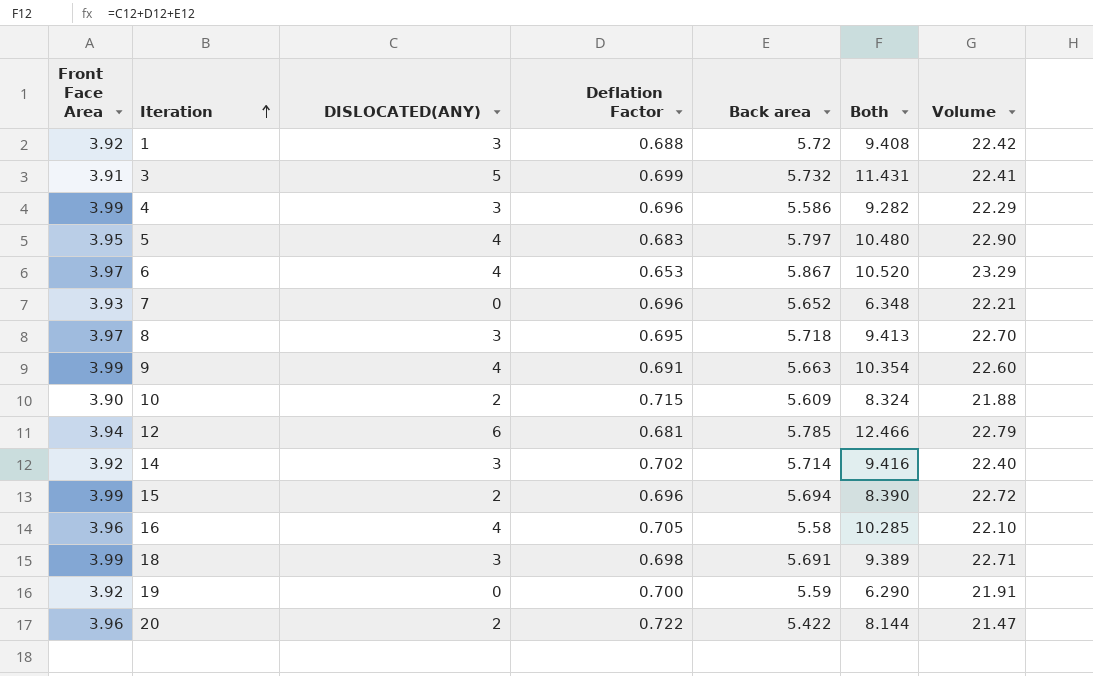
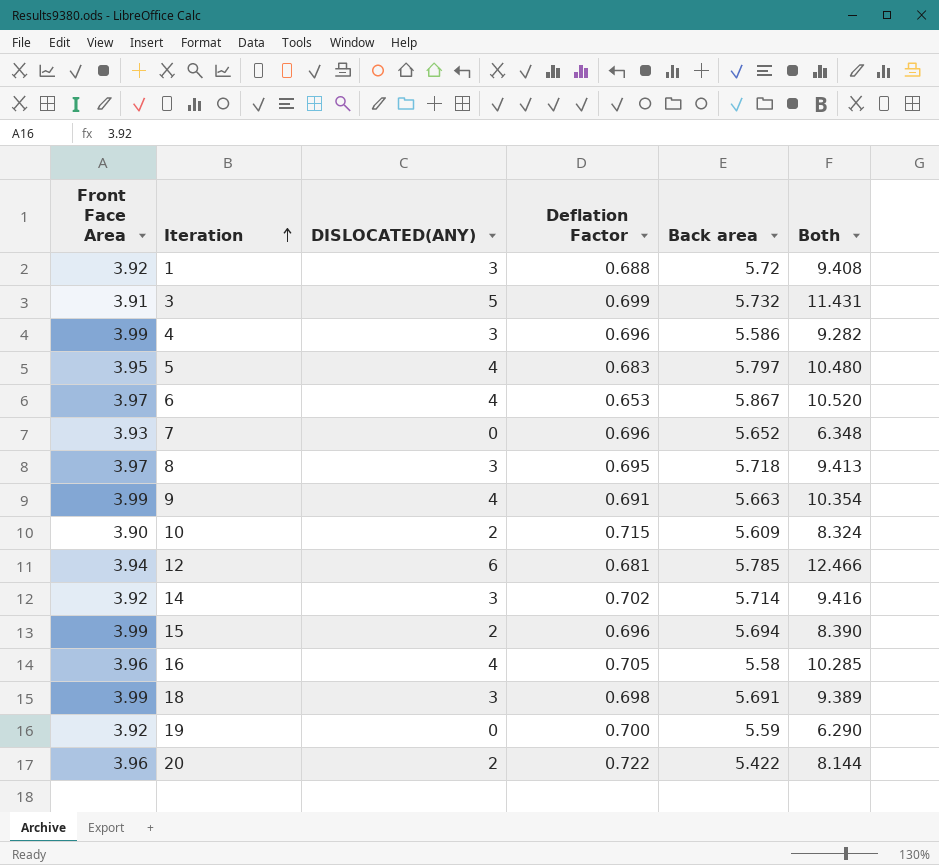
column Volume | formula: [Front Face Area] * [Back area] -> none

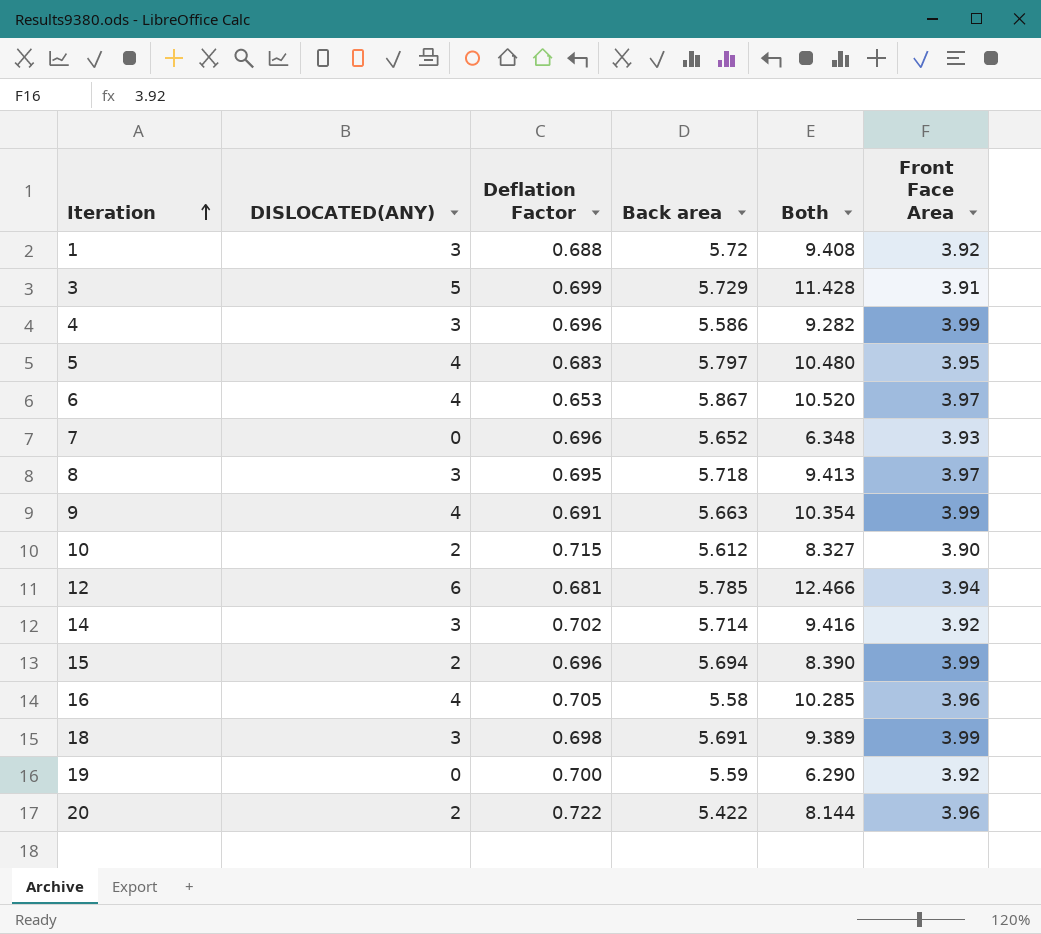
column Front Face Area | position: 1 -> 6
3 | Back area: 5.732 -> 5.729
3 | Both: 11.431 -> 11.428
10 | Back area: 5.609 -> 5.612
10 | Both: 8.324 -> 8.327

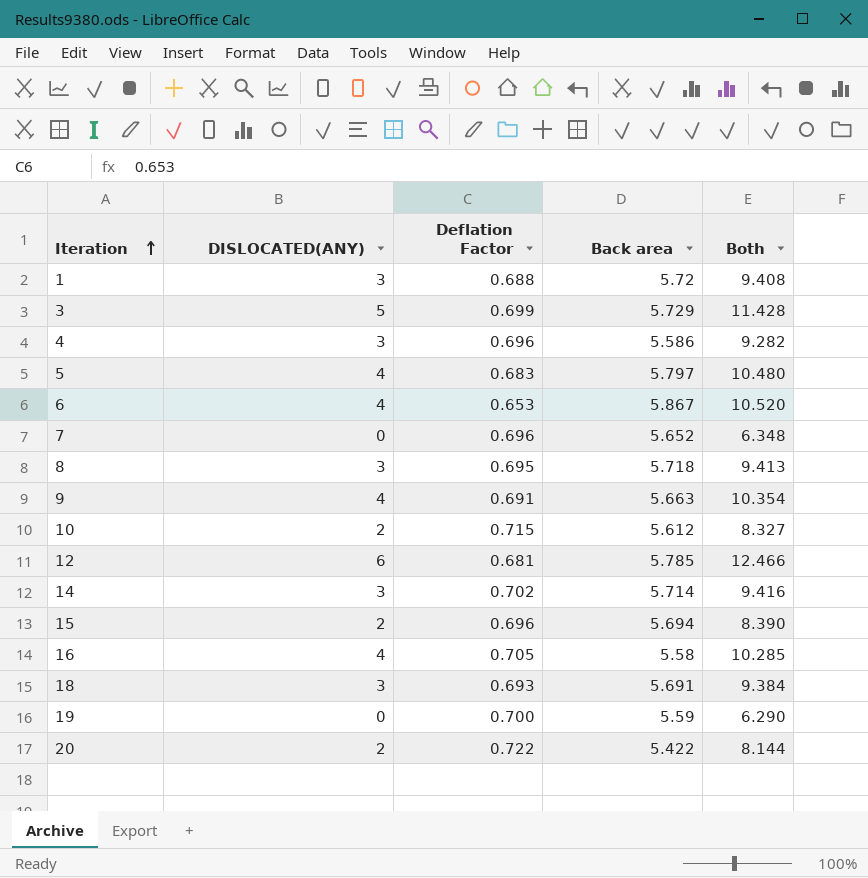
column Front Face Area | position: 6 -> none
18 | Deflation Factor: 0.698 -> 0.693
18 | Both: 9.389 -> 9.384

